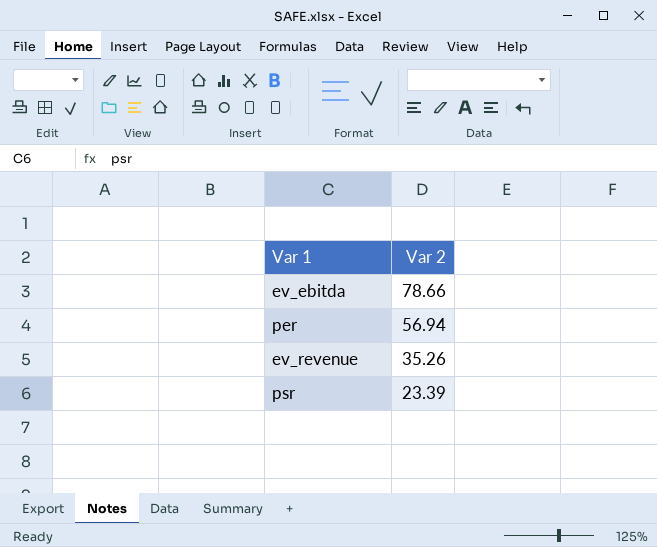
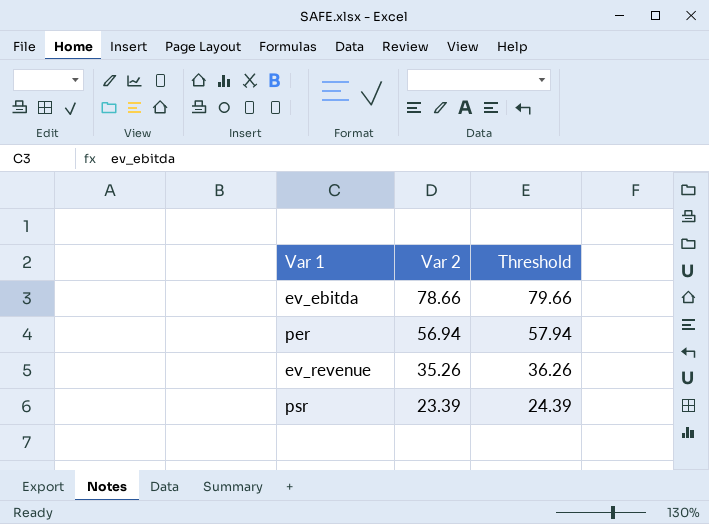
column Threshold | formula: none -> [Var 2] + 1

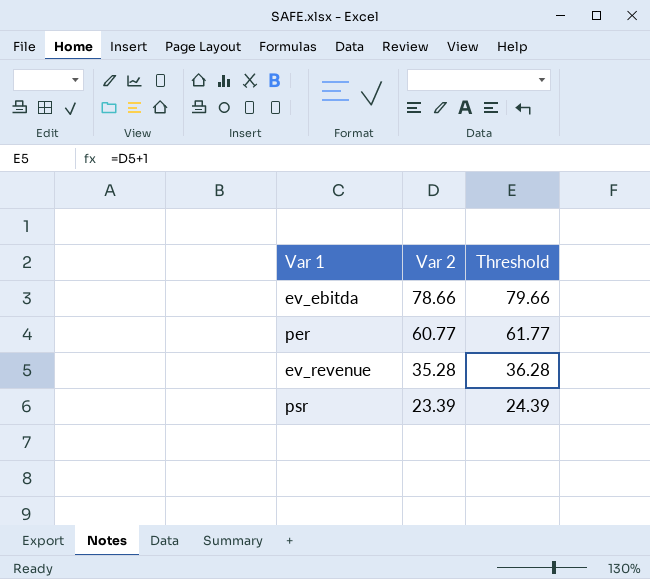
per | Var 2: 56.94 -> 60.77
per | Threshold: 57.94 -> 61.77
ev_revenue | Var 2: 35.26 -> 35.28
ev_revenue | Threshold: 36.26 -> 36.28

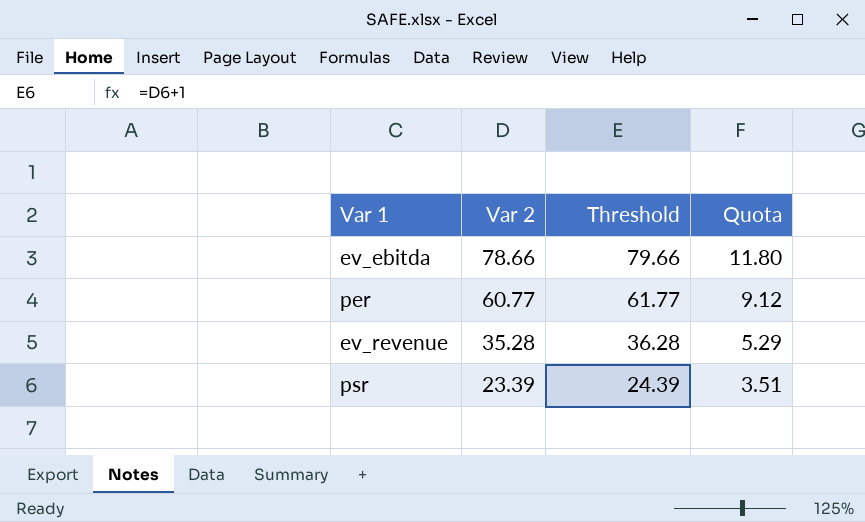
column Quota | formula: none -> [Var 2] * 0.15

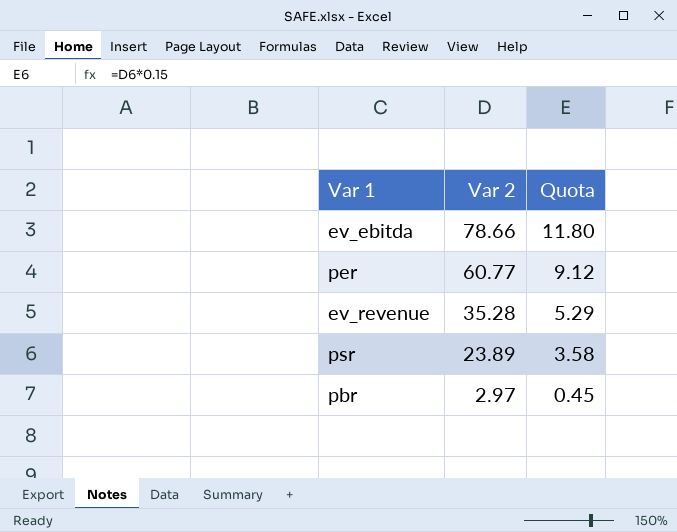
column Threshold | formula: [Var 2] + 1 -> none
psr | Var 2: 23.39 -> 23.89
psr | Quota: 3.51 -> 3.58
row pbr: none -> 2.97 | 0.45

